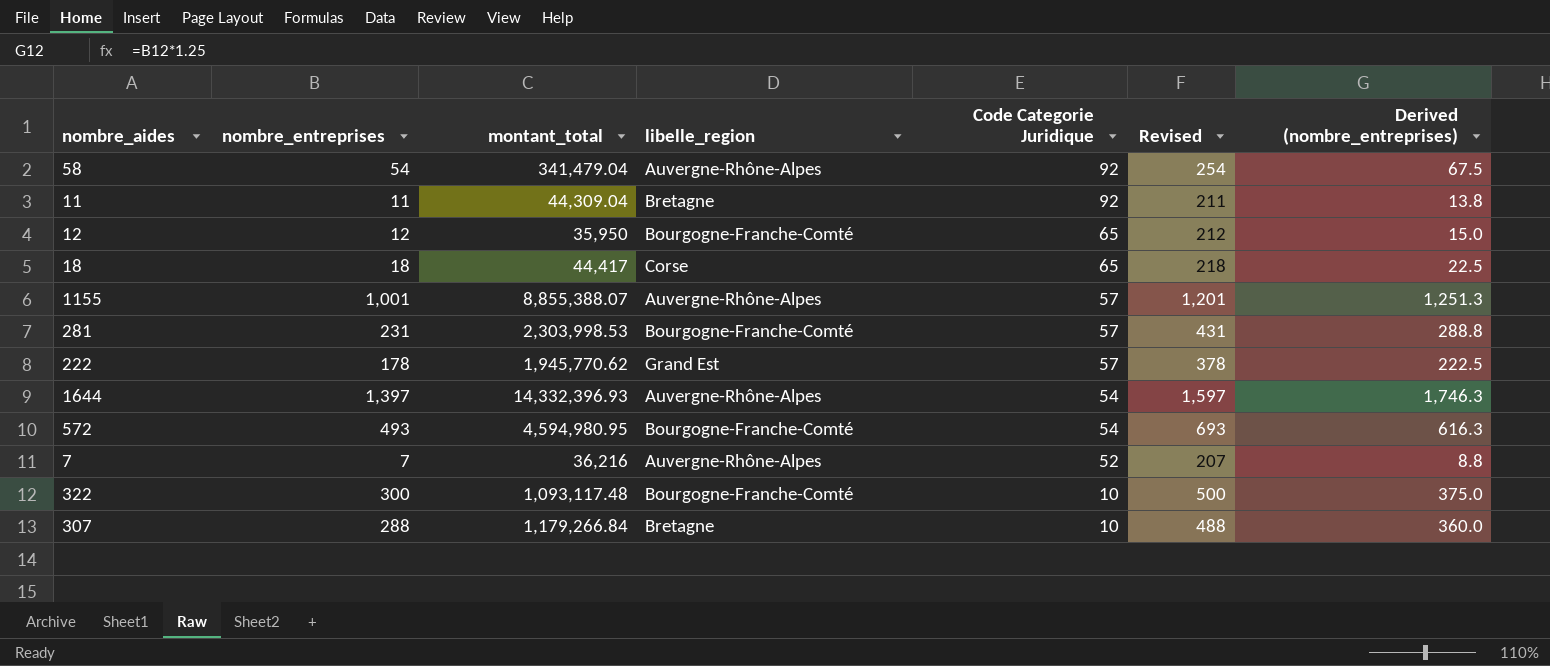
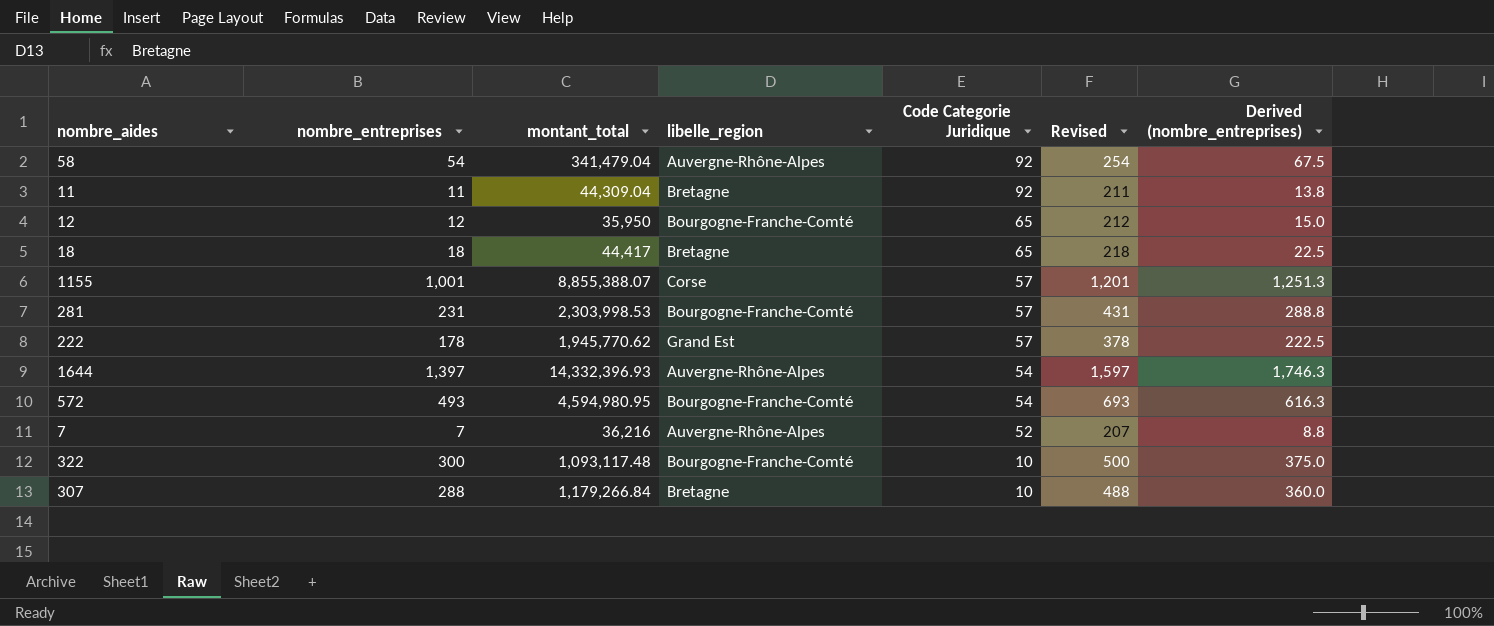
18 | libelle_region: Corse -> Bretagne
1155 | libelle_region: Auvergne-Rhône-Alpes -> Corse

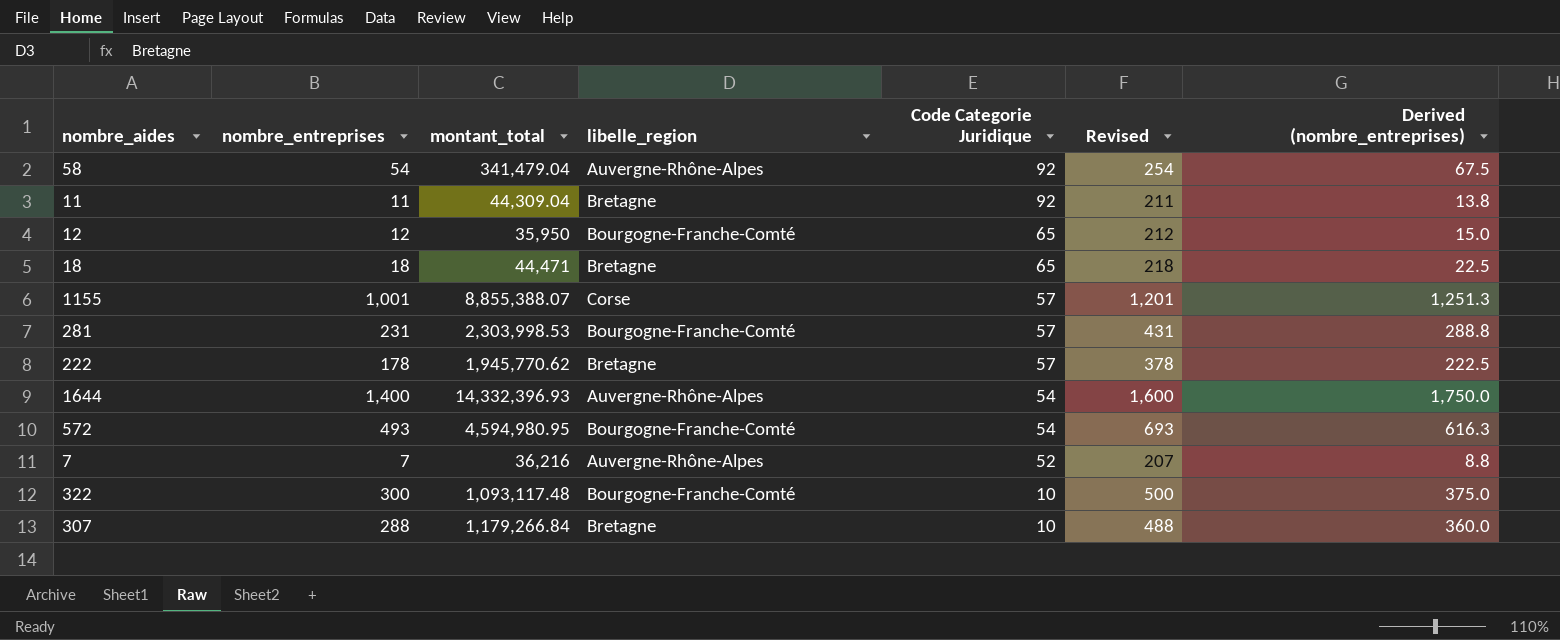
18 | montant_total: 44,417 -> 44,471
222 | libelle_region: Grand Est -> Bretagne
1644 | nombre_entreprises: 1,397 -> 1,400
1644 | Revised: 1,597 -> 1,600
1644 | Derived (nombre_entreprises): 1,746.3 -> 1,750.0

